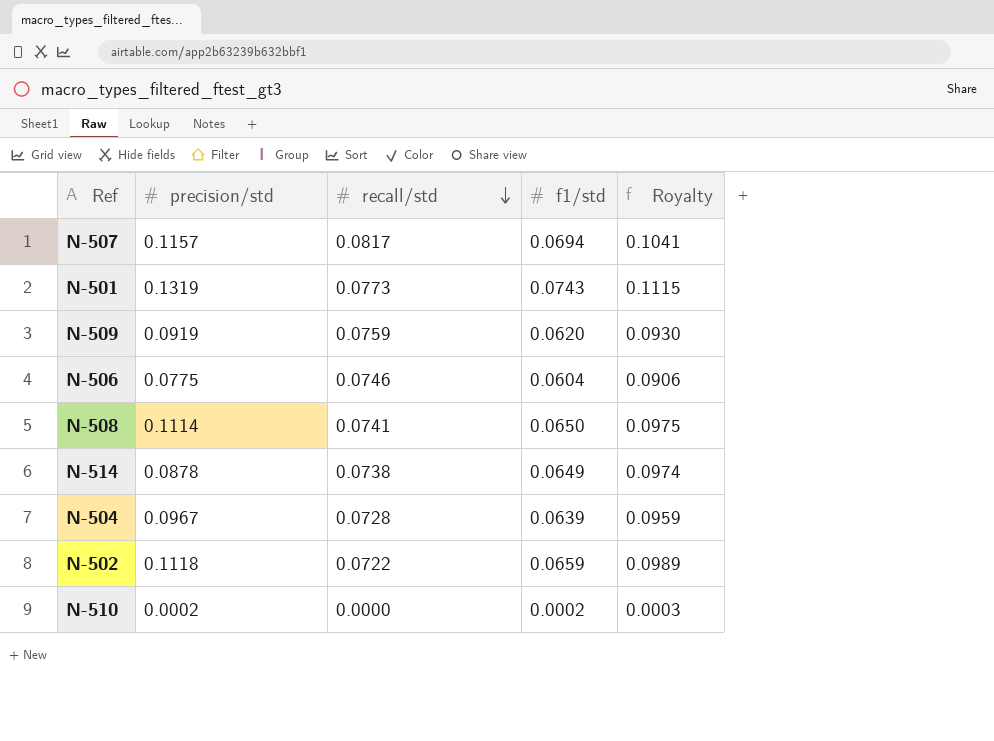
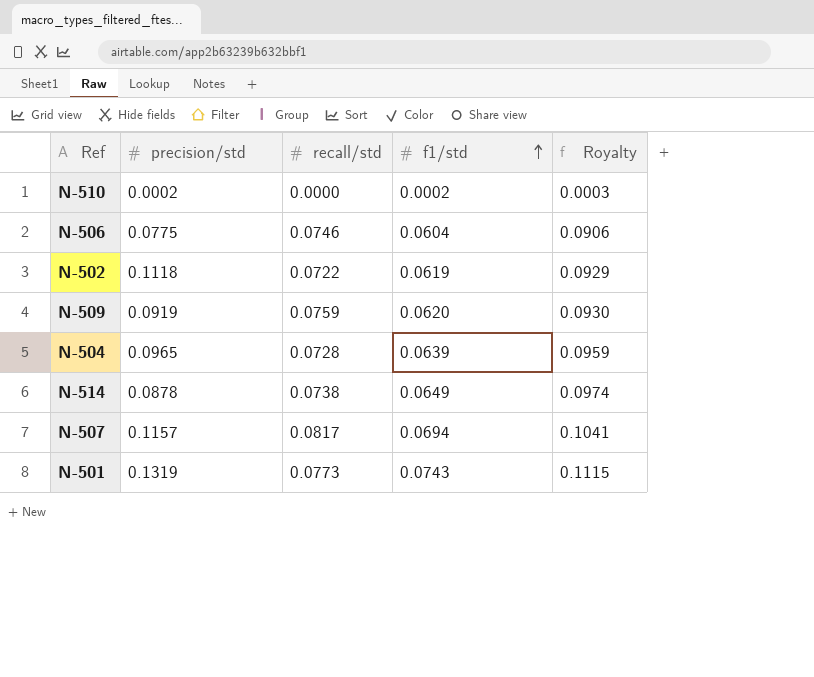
row order: recall/std descending -> f1/std ascending
row N-508: 0.1114 | 0.0741 | 0.0650 | 0.0975 -> none
N-502 | f1/std: 0.0659 -> 0.0619
N-502 | Royalty: 0.0989 -> 0.0929
N-504 | precision/std: 0.0967 -> 0.0965

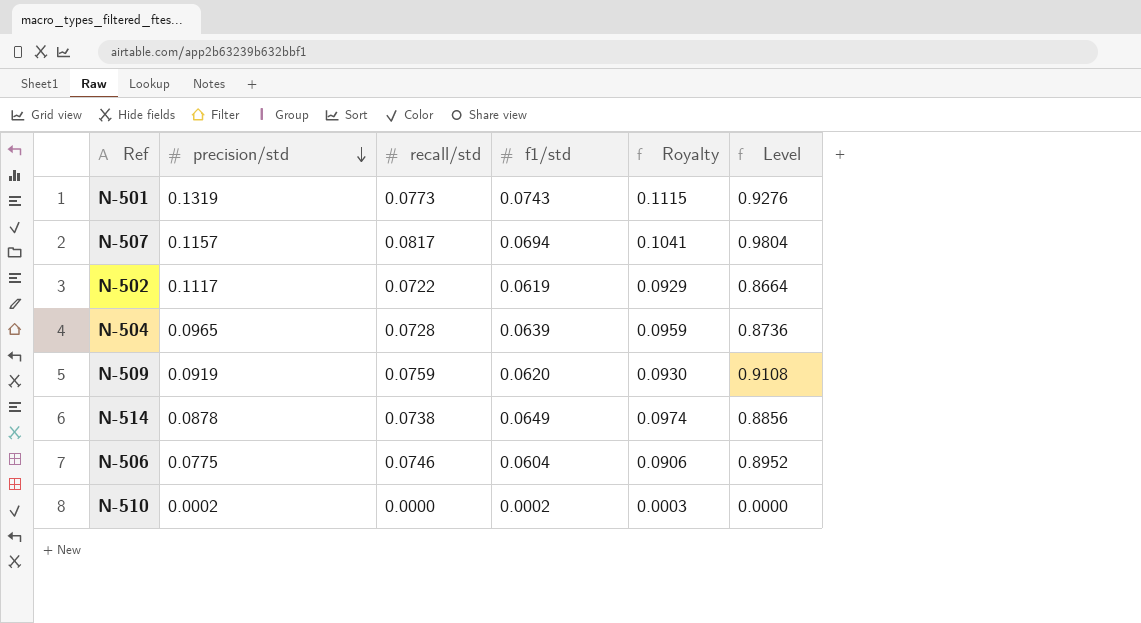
row order: f1/std ascending -> precision/std descending
column Level | formula: none -> [recall/std] * 12
N-502 | precision/std: 0.1118 -> 0.1117

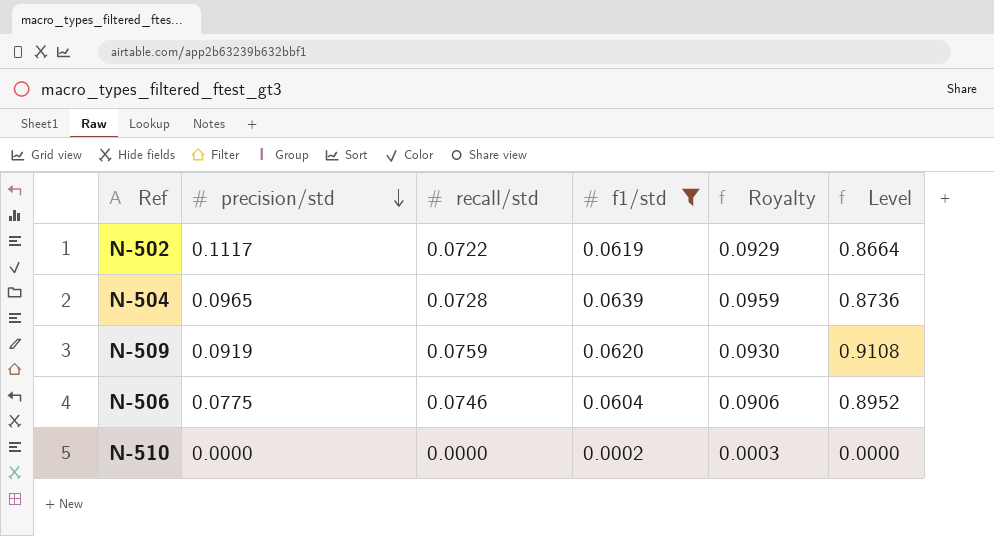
filter: none -> f1/std <= 0.0639
N-510 | precision/std: 0.0002 -> 0.0000

